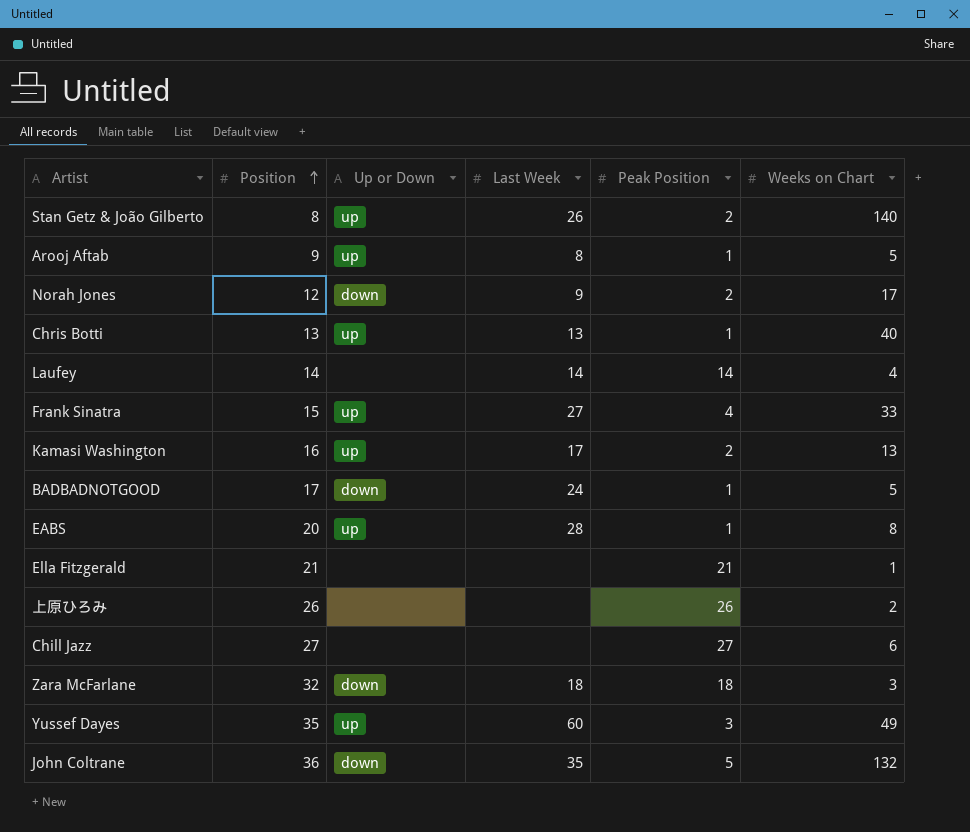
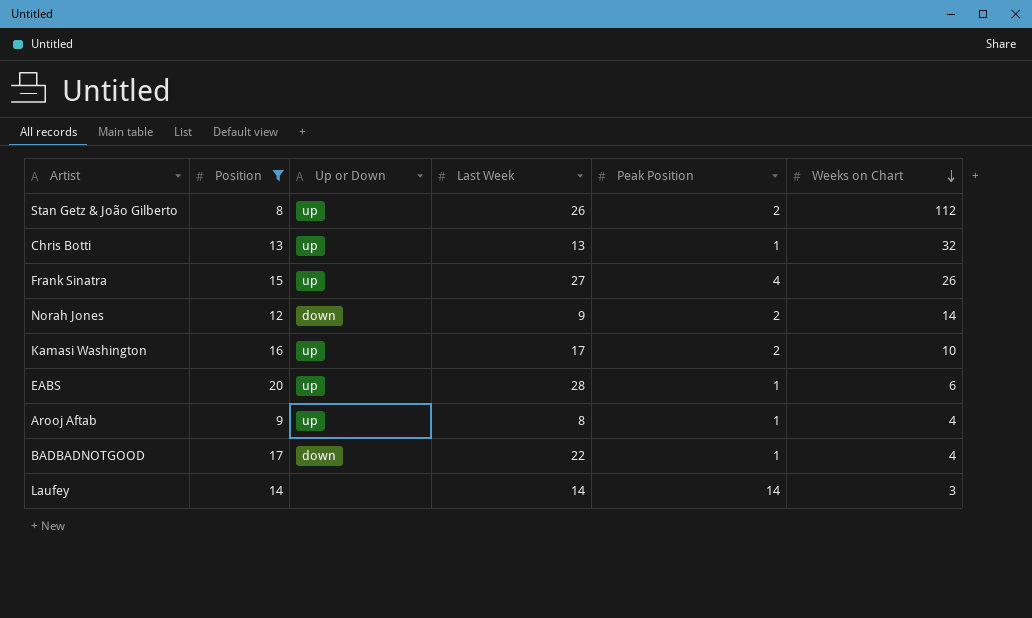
filter: none -> Position <= 20
row order: Position ascending -> Weeks on Chart descending
Stan Getz & João Gilberto | Weeks on Chart: 140 -> 112
Chris Botti | Weeks on Chart: 40 -> 32
Frank Sinatra | Weeks on Chart: 33 -> 26
Norah Jones | Weeks on Chart: 17 -> 14
Kamasi Washington | Weeks on Chart: 13 -> 10
EABS | Weeks on Chart: 8 -> 6
Arooj Aftab | Weeks on Chart: 5 -> 4
BADBADNOTGOOD | Last Week: 24 -> 22
BADBADNOTGOOD | Weeks on Chart: 5 -> 4
Laufey | Weeks on Chart: 4 -> 3

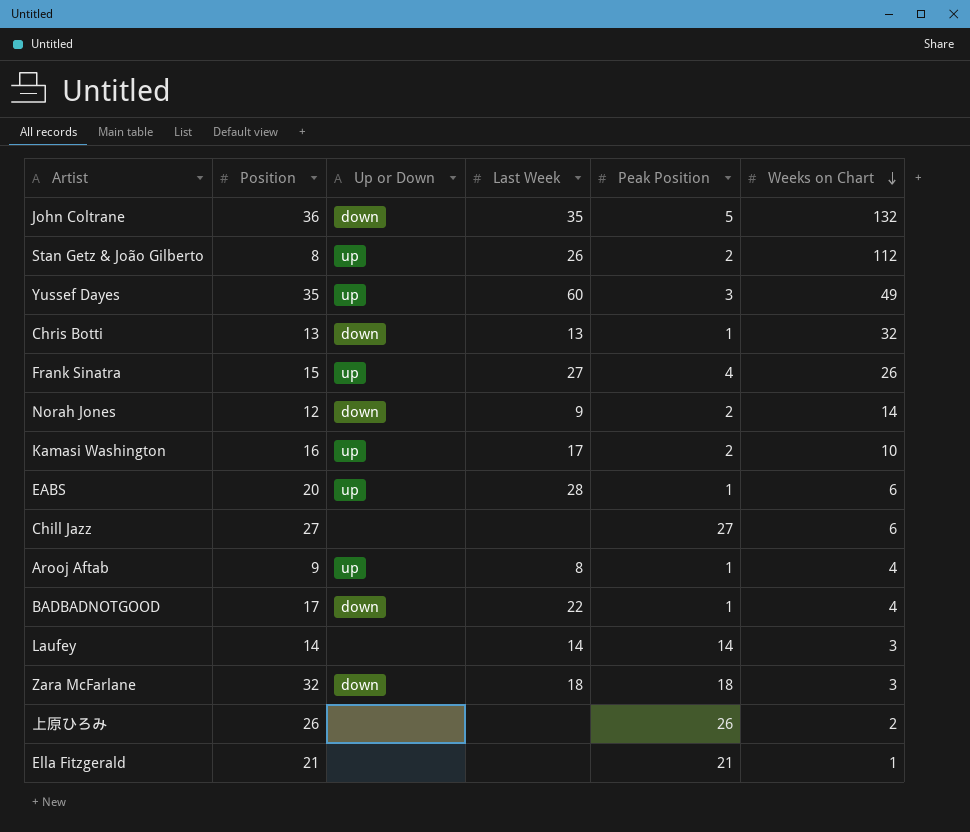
filter: Position <= 20 -> none
Chris Botti | Up or Down: up -> down

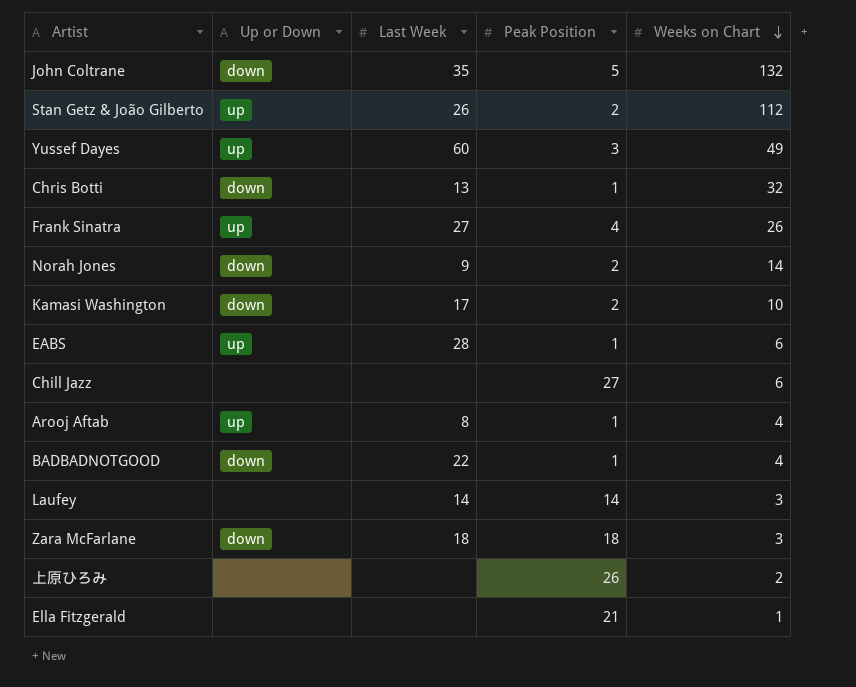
column Position | position: 2 -> none
Kamasi Washington | Up or Down: up -> down

